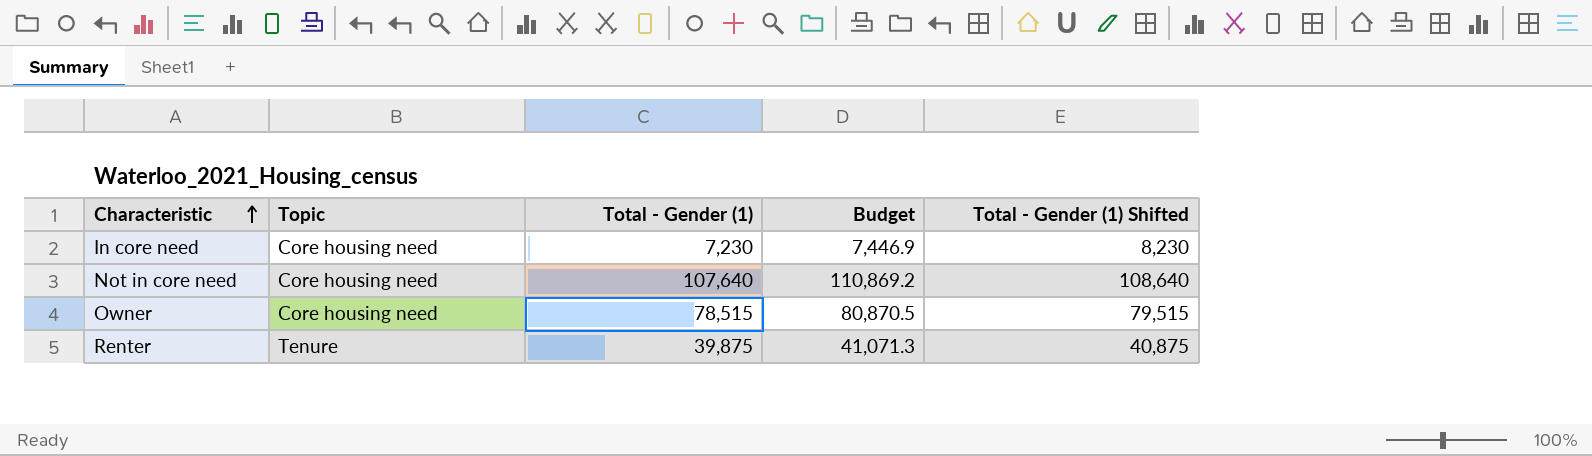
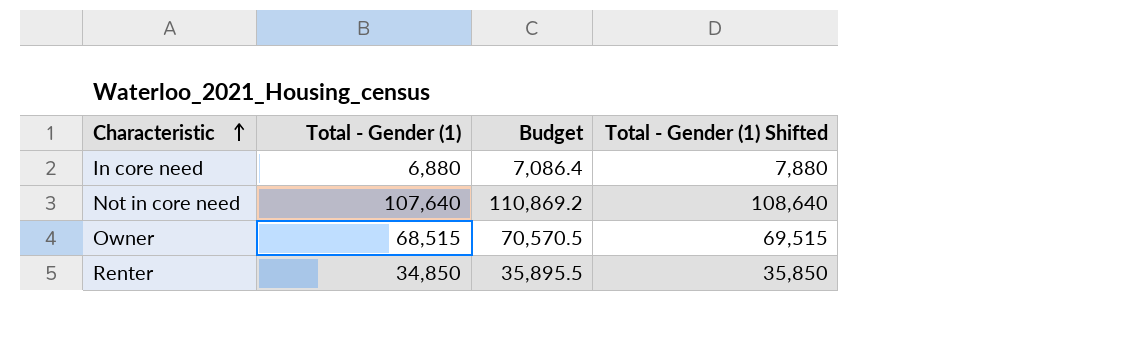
column Topic | position: 2 -> none
In core need | Total - Gender (1): 7,230 -> 6,880
In core need | Budget: 7,446.9 -> 7,086.4
In core need | Total - Gender (1) Shifted: 8,230 -> 7,880
Owner | Total - Gender (1): 78,515 -> 68,515
Owner | Budget: 80,870.5 -> 70,570.5
Owner | Total - Gender (1) Shifted: 79,515 -> 69,515
Renter | Total - Gender (1): 39,875 -> 34,850
Renter | Budget: 41,071.3 -> 35,895.5
Renter | Total - Gender (1) Shifted: 40,875 -> 35,850

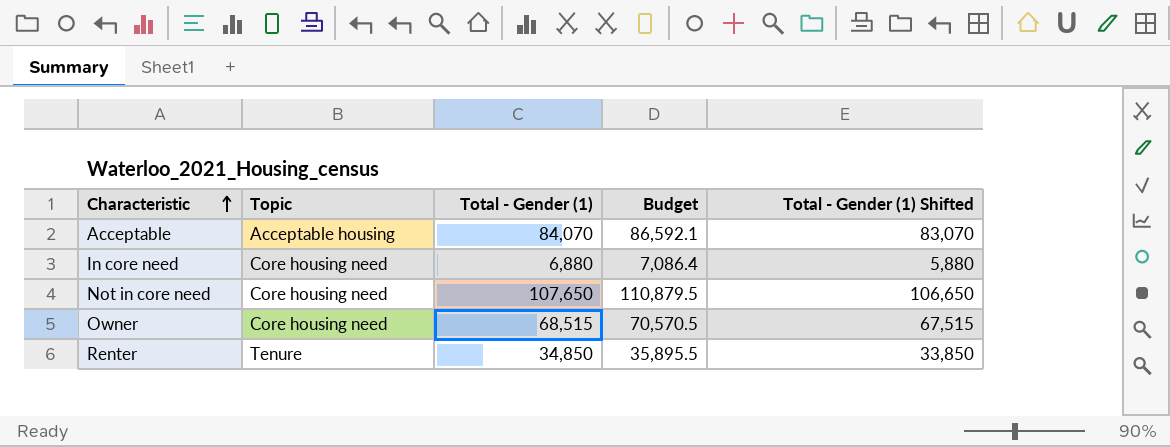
column Topic | position: none -> 2
column Total - Gender (1) Shifted | formula: [Total - Gender (1)] + 1000 -> [Total - Gender (1)] - 1000
row Acceptable: none -> Acceptable housing | 84,070 | 86,592.1 | 83,070
Not in core need | Total - Gender (1): 107,640 -> 107,650
Not in core need | Budget: 110,869.2 -> 110,879.5

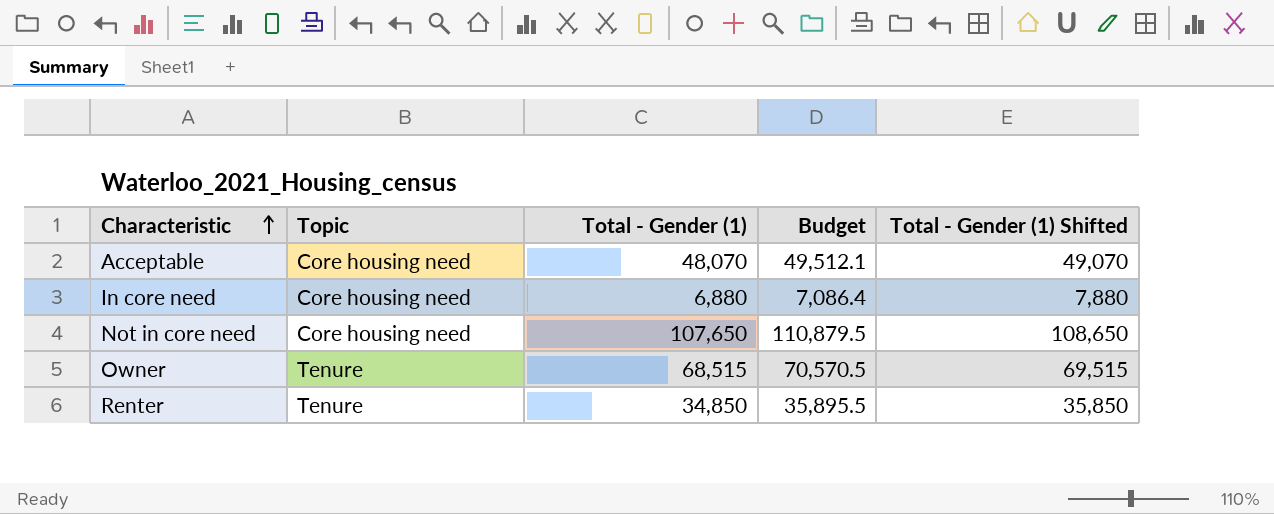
column Total - Gender (1) Shifted | formula: [Total - Gender (1)] - 1000 -> [Total - Gender (1)] + 1000
Acceptable | Topic: Acceptable housing -> Core housing need
Acceptable | Total - Gender (1): 84,070 -> 48,070
Acceptable | Budget: 86,592.1 -> 49,512.1
Owner | Topic: Core housing need -> Tenure

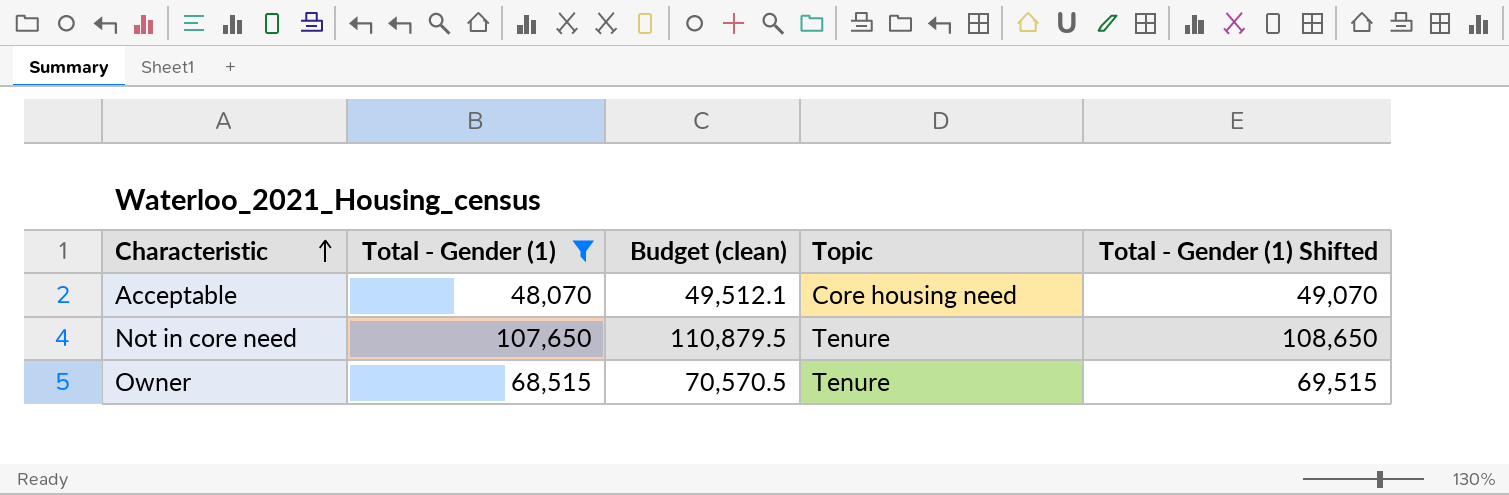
filter: none -> Total - Gender (1) >= 48,070
column name: Budget -> Budget (clean)
column Topic | position: 2 -> 4
Not in core need | Topic: Core housing need -> Tenure

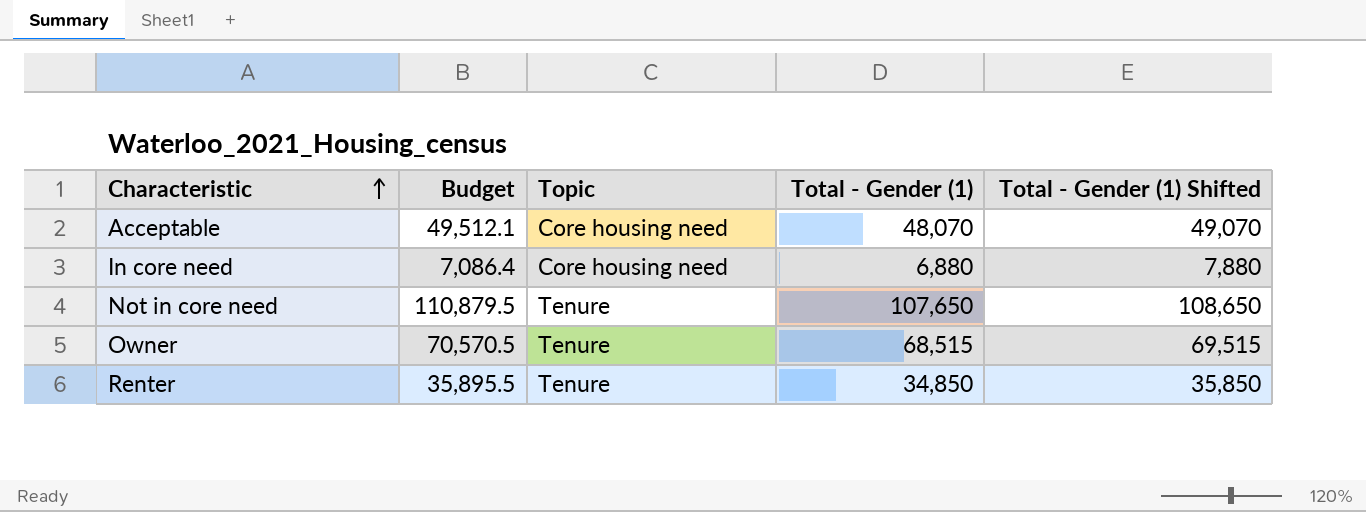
filter: Total - Gender (1) >= 48,070 -> none
column name: Budget (clean) -> Budget
column Total - Gender (1) | position: 2 -> 4

